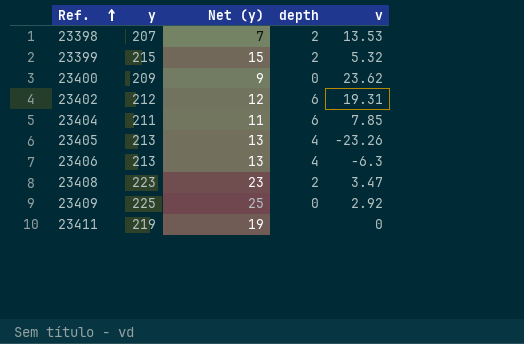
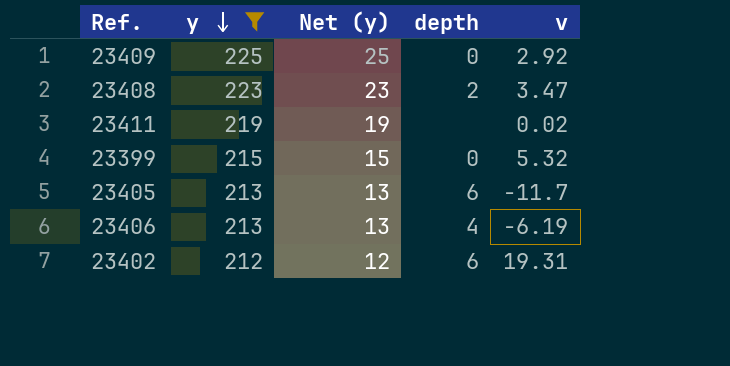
filter: none -> y >= 212
row order: Ref. ascending -> y descending
23411 | v: 0 -> 0.02
23399 | depth: 2 -> 0
23405 | depth: 4 -> 6
23405 | v: -23.26 -> -11.7
23406 | v: -6.3 -> -6.19

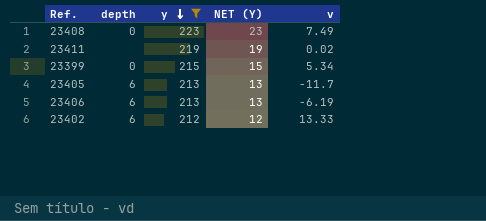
column depth | position: 4 -> 2
column name: Net (y) -> NET (Y)
row 23409: 225 | 25 | 0 | 2.92 -> none
23408 | depth: 2 -> 0
23408 | v: 3.47 -> 7.49
23399 | v: 5.32 -> 5.34
23406 | depth: 4 -> 6
23402 | v: 19.31 -> 13.33

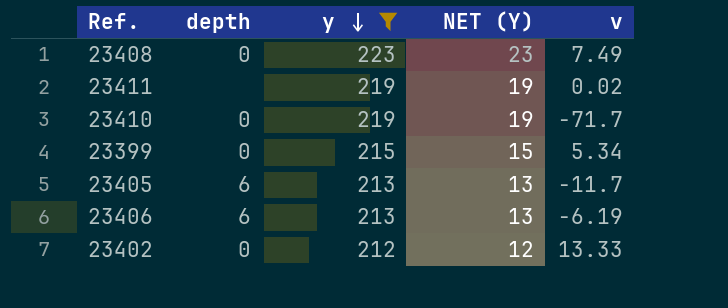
row 23410: none -> 0 | 219 | 19 | -71.7
23402 | depth: 6 -> 0

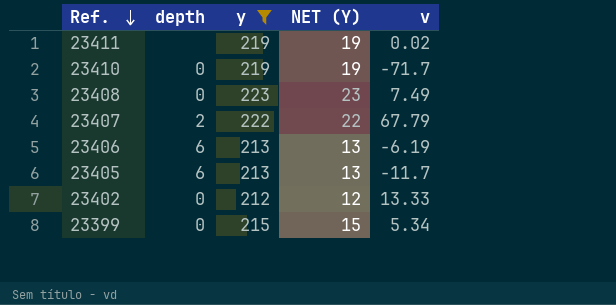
row order: y descending -> Ref. descending
row 23407: none -> 2 | 222 | 22 | 67.79

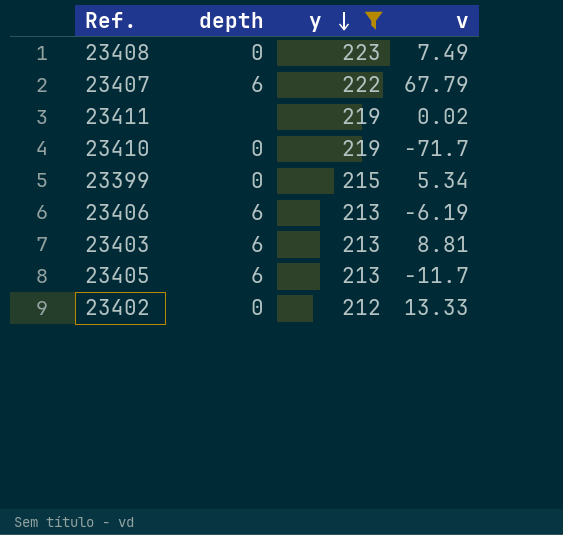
row order: Ref. descending -> y descending
column NET (Y) | formula: [y] - 200 -> none
23407 | depth: 2 -> 6
row 23403: none -> 6 | 213 | 8.81

